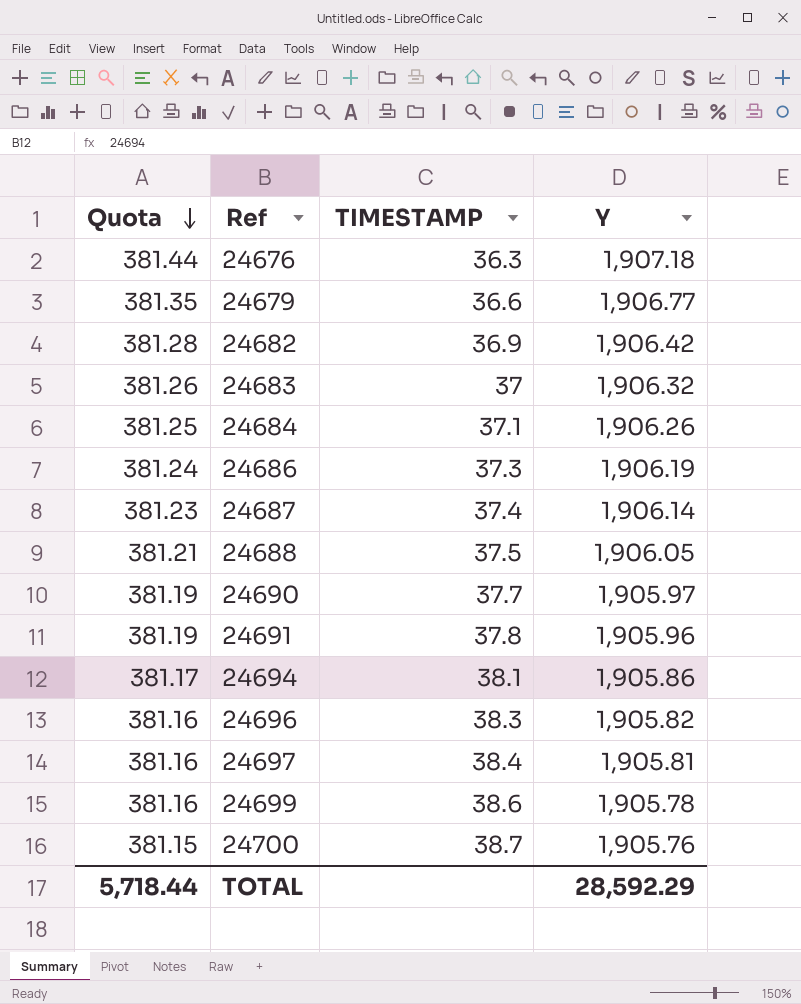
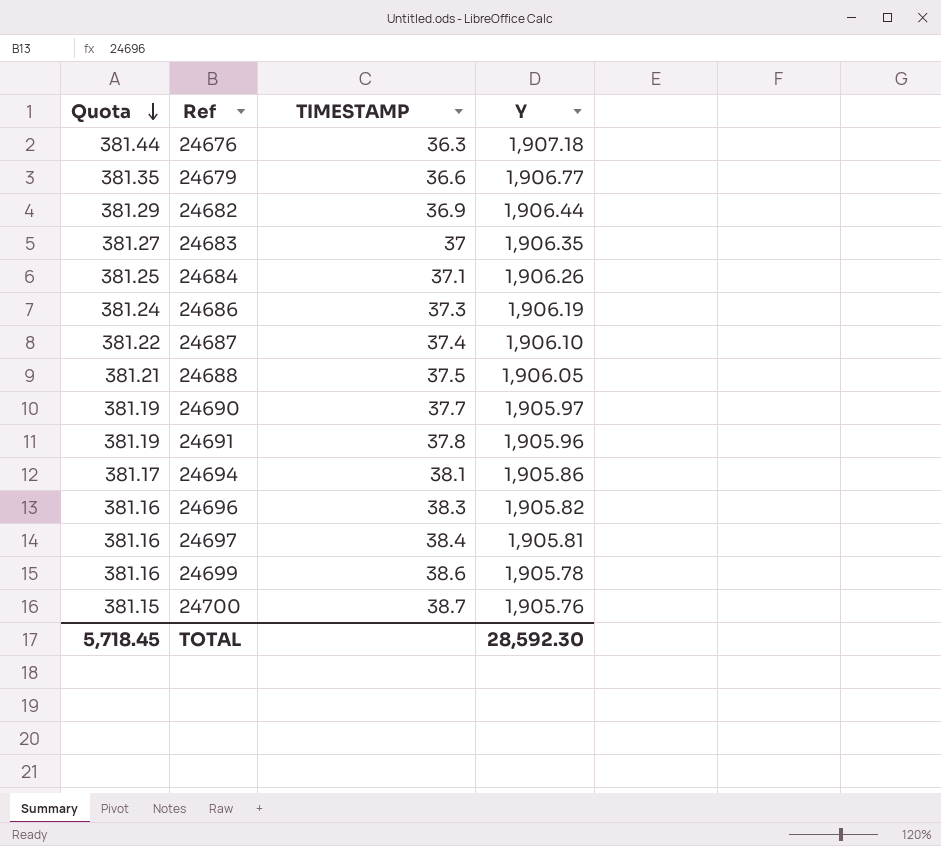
24682 | Quota: 381.28 -> 381.29
24682 | Y: 1,906.42 -> 1,906.44
24683 | Quota: 381.26 -> 381.27
24683 | Y: 1,906.32 -> 1,906.35
24687 | Quota: 381.23 -> 381.22
24687 | Y: 1,906.14 -> 1,906.10
TOTAL | Quota: 5,718.44 -> 5,718.45
TOTAL | Y: 28,592.29 -> 28,592.30

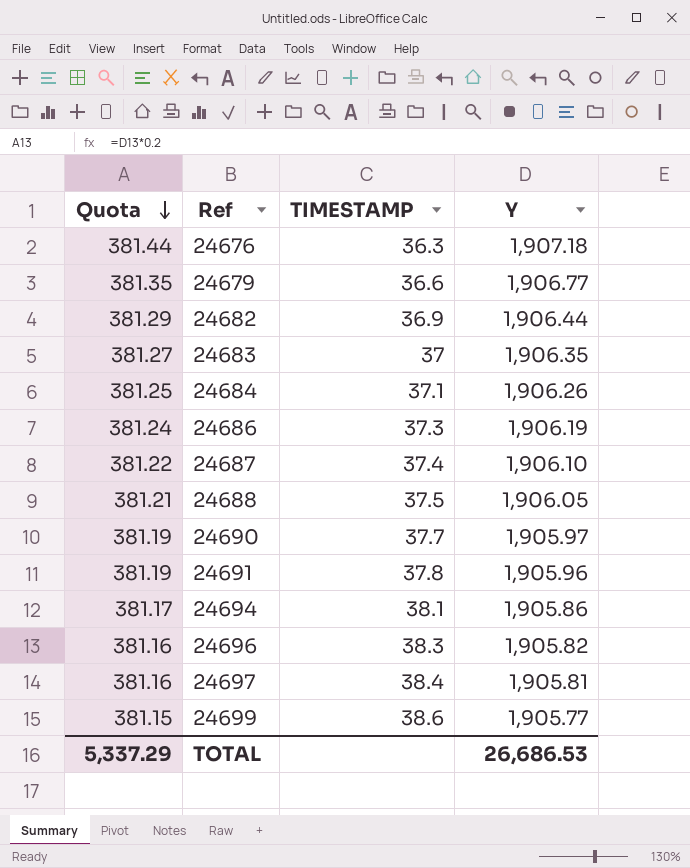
row 24700: 381.15 | 38.7 | 1,905.76 -> none
24699 | Quota: 381.16 -> 381.15
24699 | Y: 1,905.78 -> 1,905.77
TOTAL | Quota: 5,718.45 -> 5,337.29
TOTAL | Y: 28,592.30 -> 26,686.53

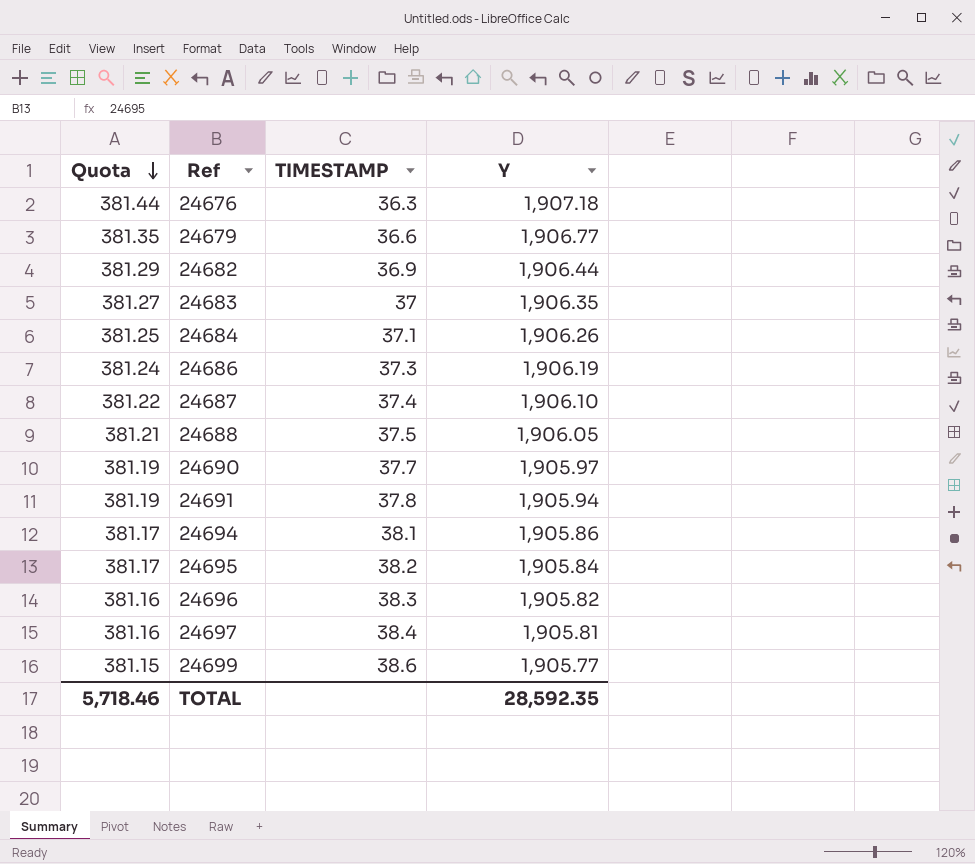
24691 | Y: 1,905.96 -> 1,905.94
row 24695: none -> 381.17 | 38.2 | 1,905.84
TOTAL | Quota: 5,337.29 -> 5,718.46
TOTAL | Y: 26,686.53 -> 28,592.35

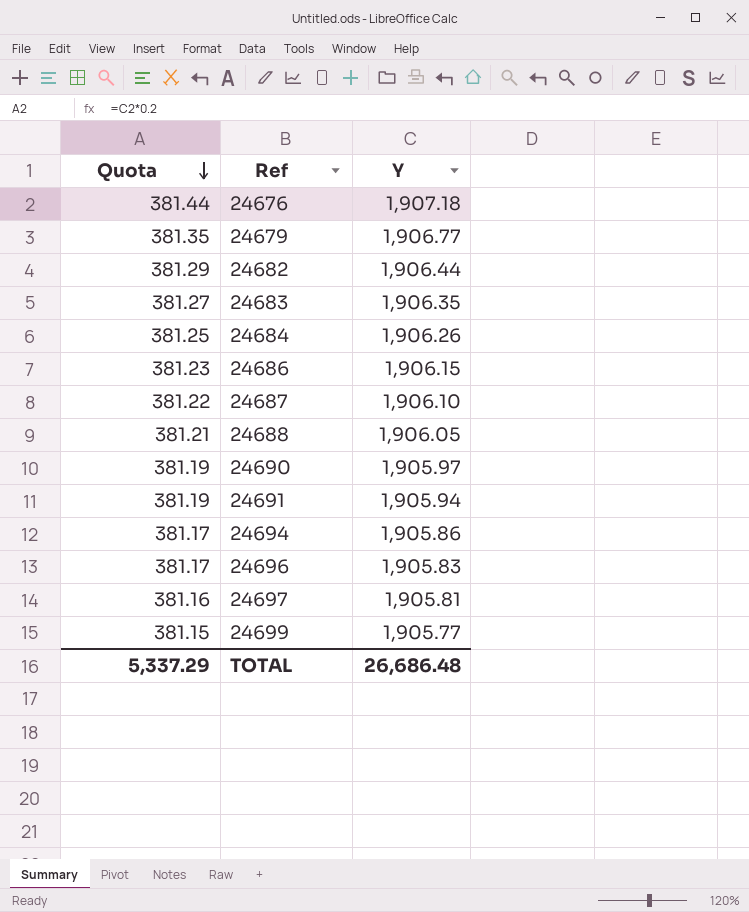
column TIMESTAMP | position: 3 -> none
row 24695: 381.17 | 38.2 | 1,905.84 -> none
24686 | Quota: 381.24 -> 381.23
24686 | Y: 1,906.19 -> 1,906.15
24696 | Quota: 381.16 -> 381.17
24696 | Y: 1,905.82 -> 1,905.83
TOTAL | Quota: 5,718.46 -> 5,337.29
TOTAL | Y: 28,592.35 -> 26,686.48

